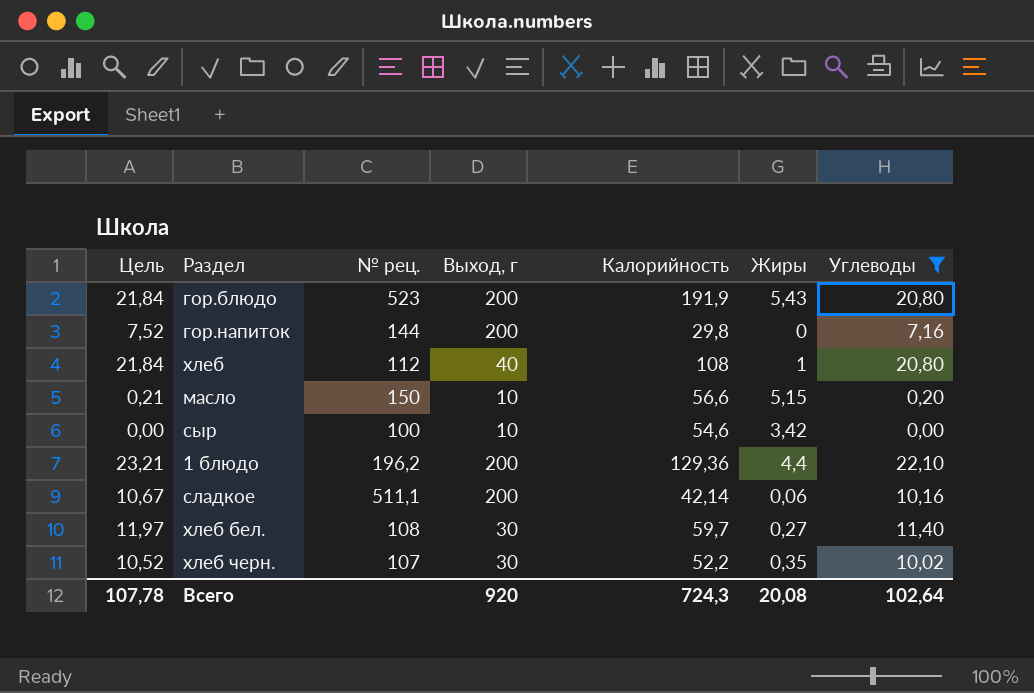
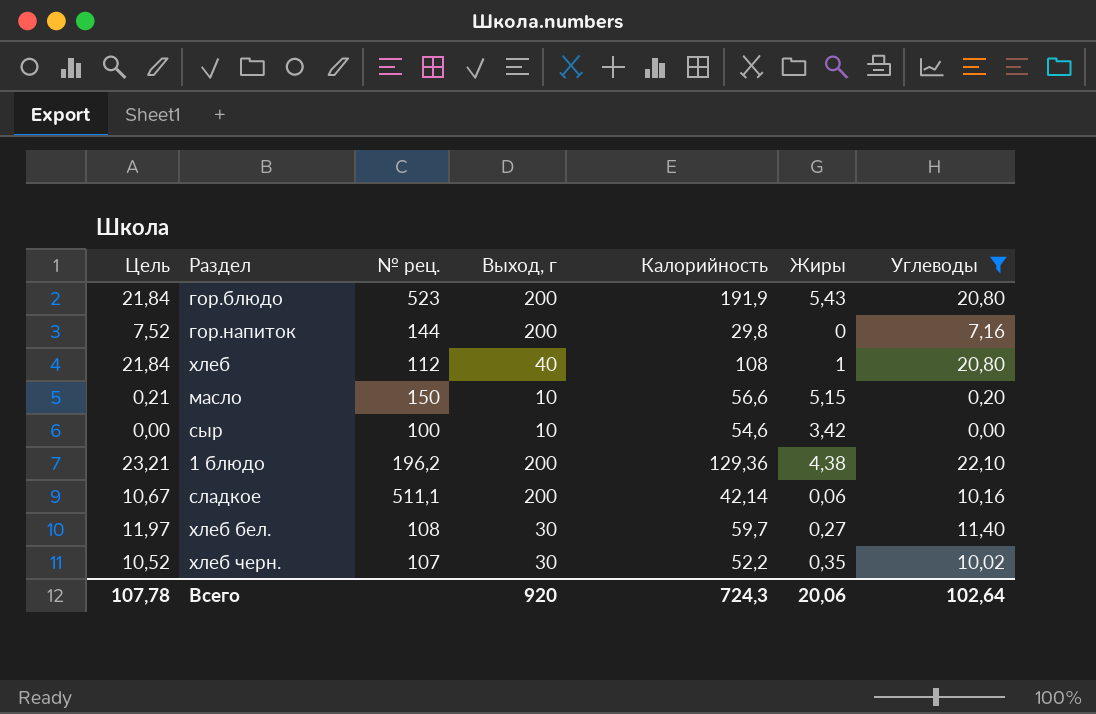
1 блюдо | Жиры: 4,4 -> 4,38
Всего | Жиры: 20,08 -> 20,06

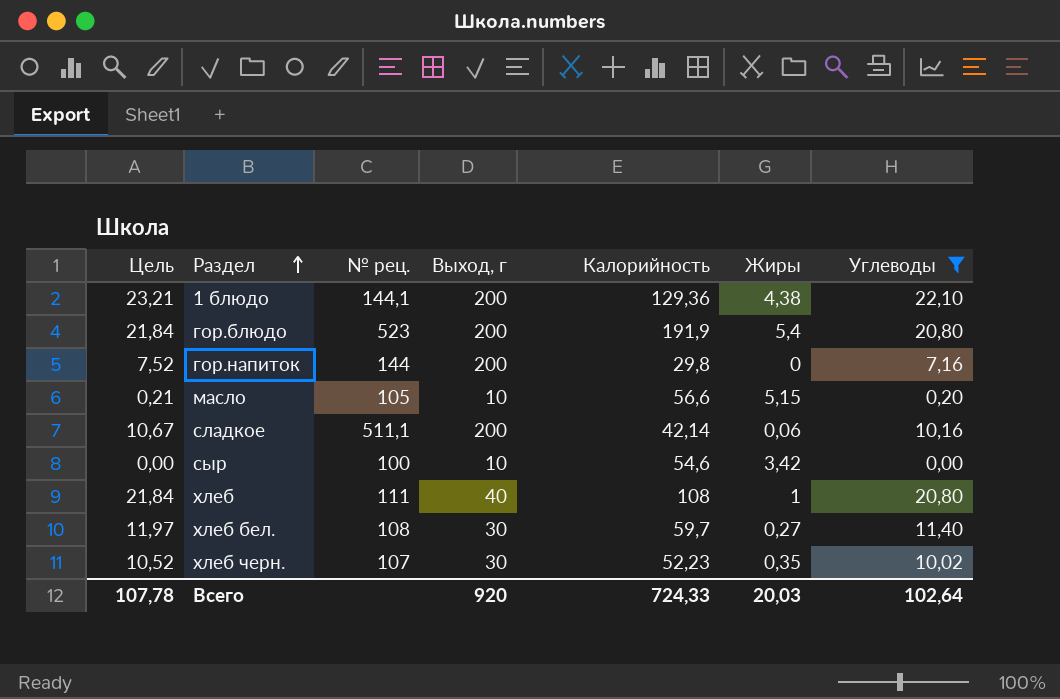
row order: none -> Раздел ascending
1 блюдо | № рец.: 196,2 -> 144,1
гор.блюдо | Жиры: 5,43 -> 5,4
масло | № рец.: 150 -> 105
хлеб | № рец.: 112 -> 111
хлеб черн. | Калорийность: 52,2 -> 52,23
Всего | Калорийность: 724,3 -> 724,33
Всего | Жиры: 20,06 -> 20,03

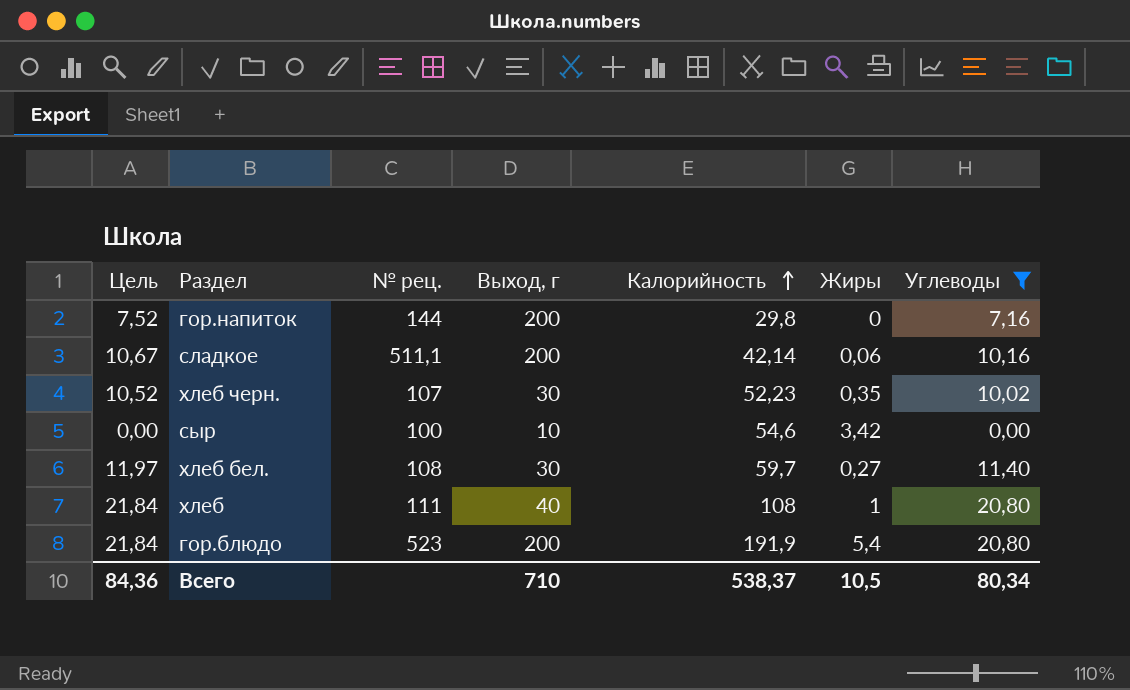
row order: Раздел ascending -> Калорийность ascending
row 1 блюдо: 23,21 | 144,1 | 200 | 129,36 | 4,38 | 22,10 -> none
row масло: 0,21 | 105 | 10 | 56,6 | 5,15 | 0,20 -> none
Всего | Цель: 107,78 -> 84,36
Всего | Выход, г: 920 -> 710
Всего | Калорийность: 724,33 -> 538,37
Всего | Жиры: 20,03 -> 10,5
Всего | Углеводы: 102,64 -> 80,34

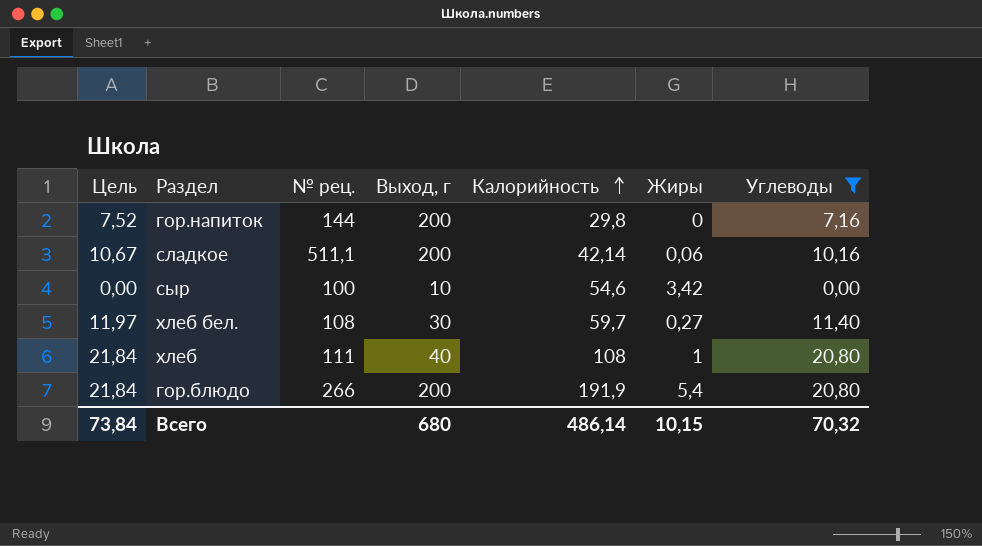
row хлеб черн.: 10,52 | 107 | 30 | 52,23 | 0,35 | 10,02 -> none
гор.блюдо | № рец.: 523 -> 266
Всего | Цель: 84,36 -> 73,84
Всего | Выход, г: 710 -> 680
Всего | Калорийность: 538,37 -> 486,14
Всего | Жиры: 10,5 -> 10,15
Всего | Углеводы: 80,34 -> 70,32

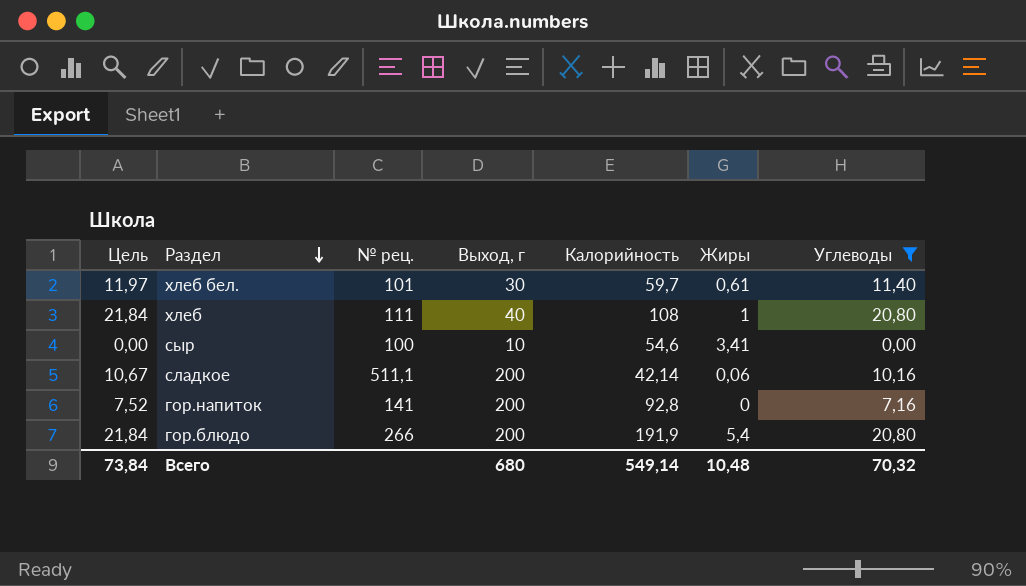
row order: Калорийность ascending -> Раздел descending
хлеб бел. | № рец.: 108 -> 101
хлеб бел. | Жиры: 0,27 -> 0,61
сыр | Жиры: 3,42 -> 3,41
гор.напиток | № рец.: 144 -> 141
гор.напиток | Калорийность: 29,8 -> 92,8
Всего | Калорийность: 486,14 -> 549,14
Всего | Жиры: 10,15 -> 10,48

